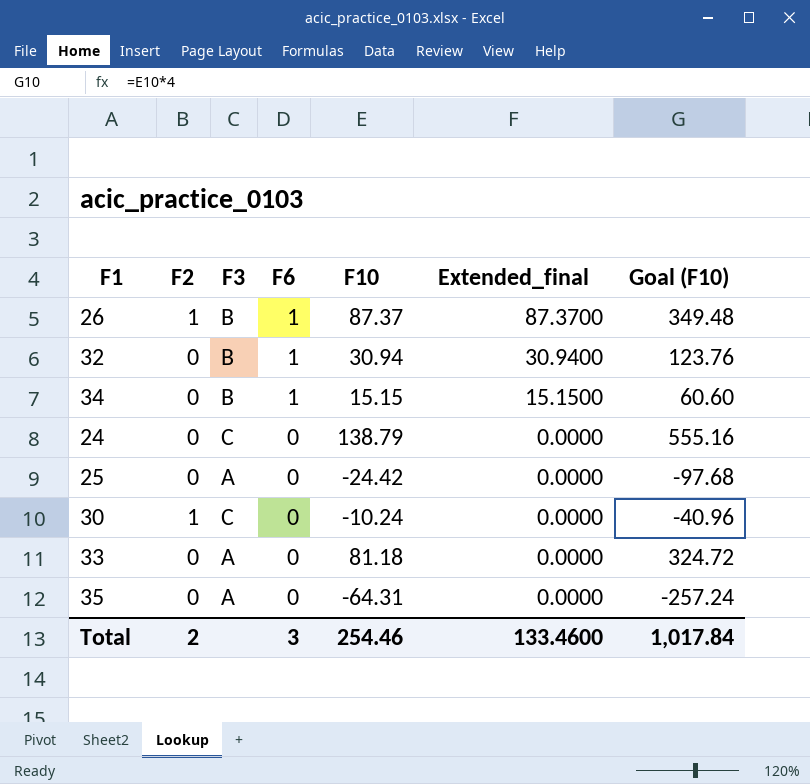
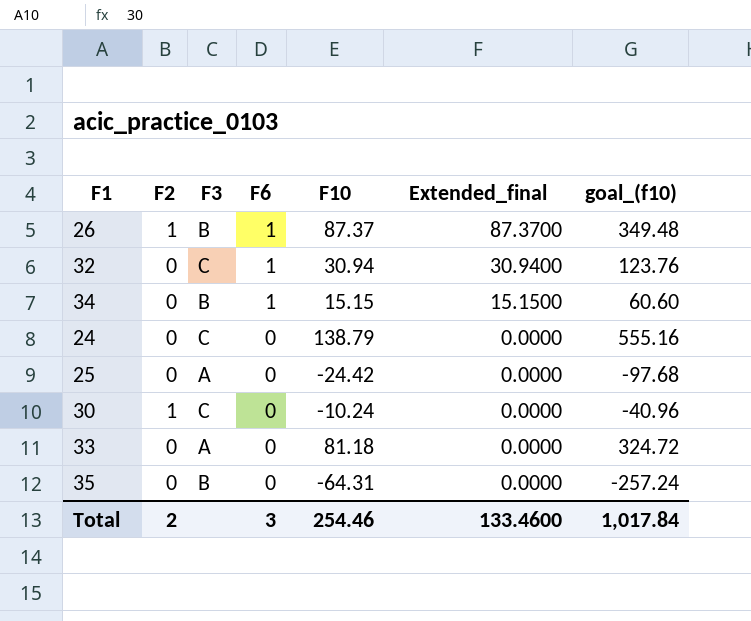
column name: Goal (F10) -> goal_(f10)
32 | F3: B -> C
35 | F3: A -> B

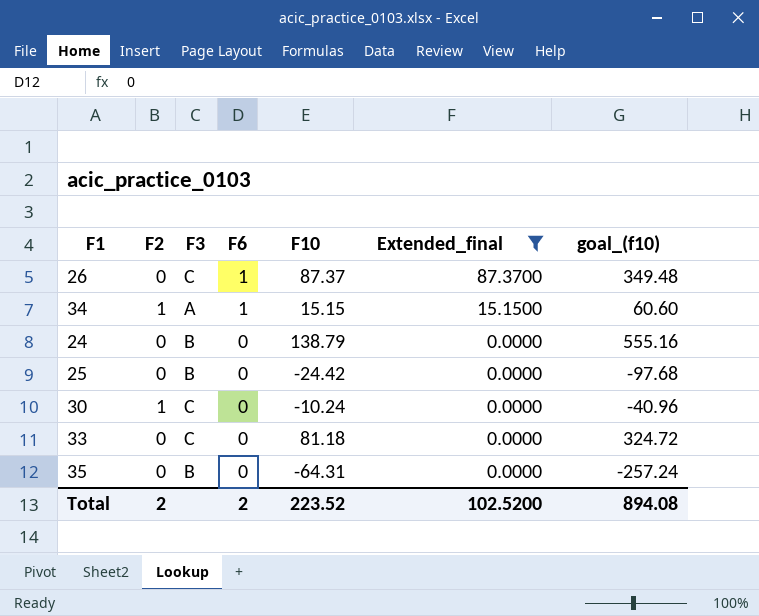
filter: none -> Extended_final != 30.9400
26 | F2: 1 -> 0
26 | F3: B -> C
34 | F2: 0 -> 1
34 | F3: B -> A
24 | F3: C -> B
25 | F3: A -> B
33 | F3: A -> C
Total | F6: 3 -> 2
Total | F10: 254.46 -> 223.52
Total | Extended_final: 133.4600 -> 102.5200
Total | goal_(f10): 1,017.84 -> 894.08

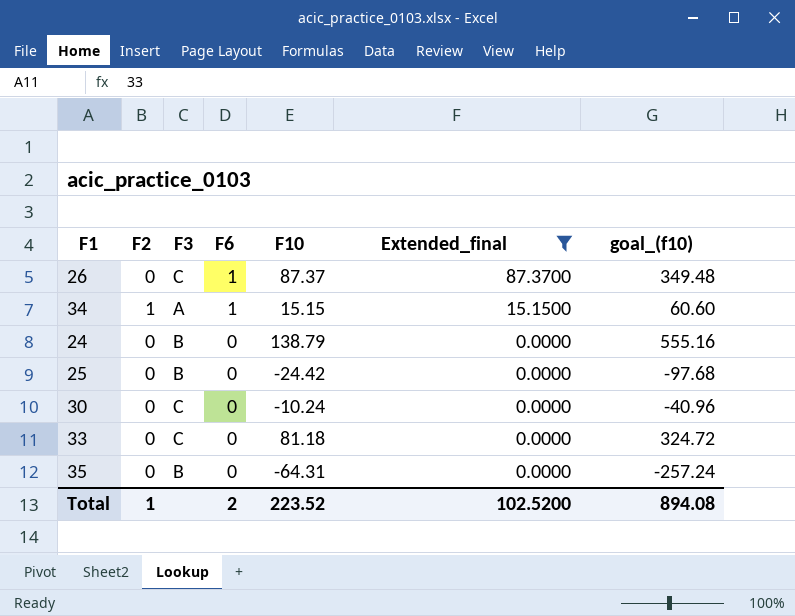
30 | F2: 1 -> 0
Total | F2: 2 -> 1

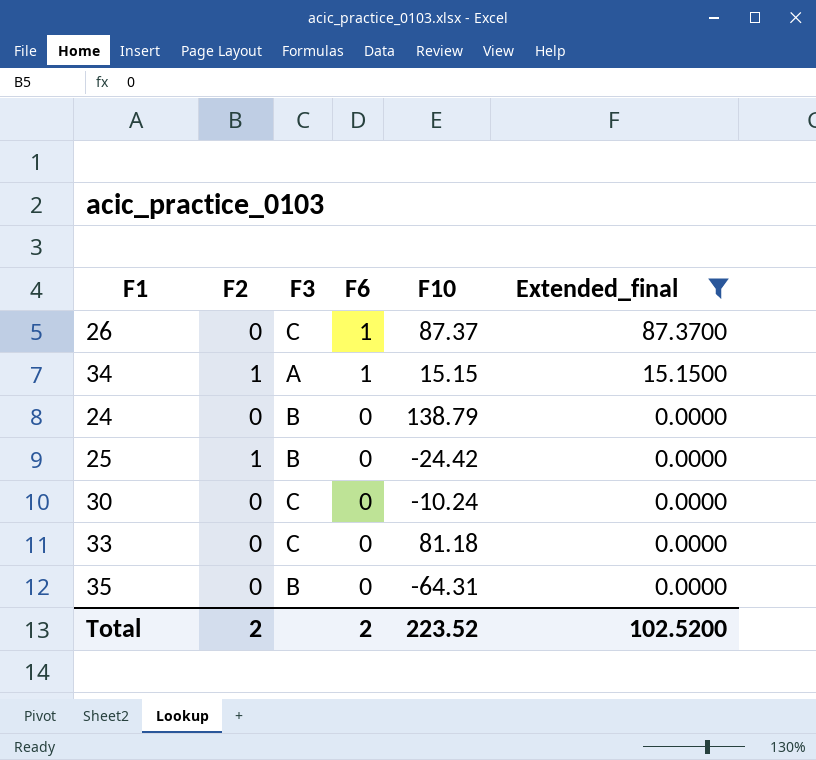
column goal_(f10) | formula: [F10] * 4 -> none
25 | F2: 0 -> 1
Total | F2: 1 -> 2

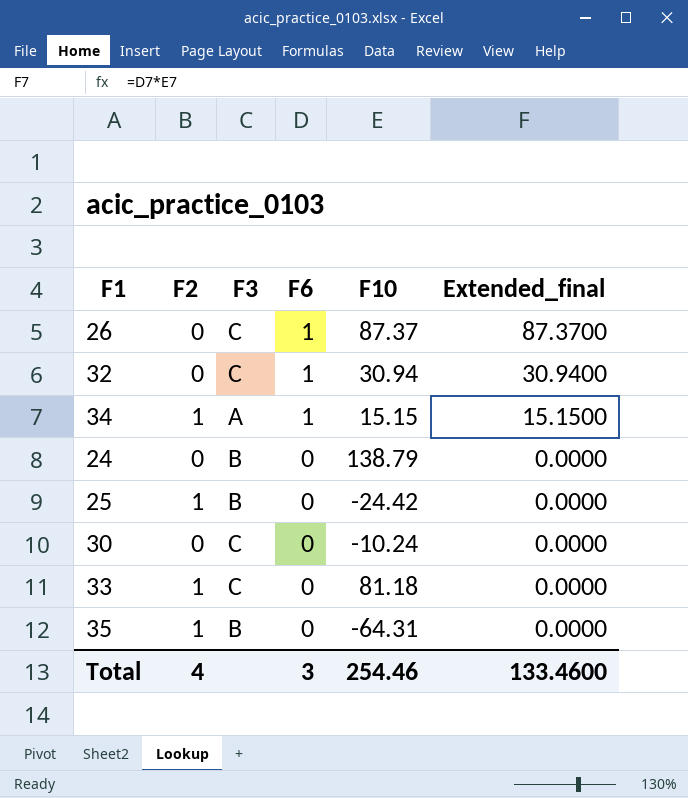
filter: Extended_final != 30.9400 -> none
33 | F2: 0 -> 1
35 | F2: 0 -> 1
Total | F2: 2 -> 4
Total | F6: 2 -> 3
Total | F10: 223.52 -> 254.46
Total | Extended_final: 102.5200 -> 133.4600

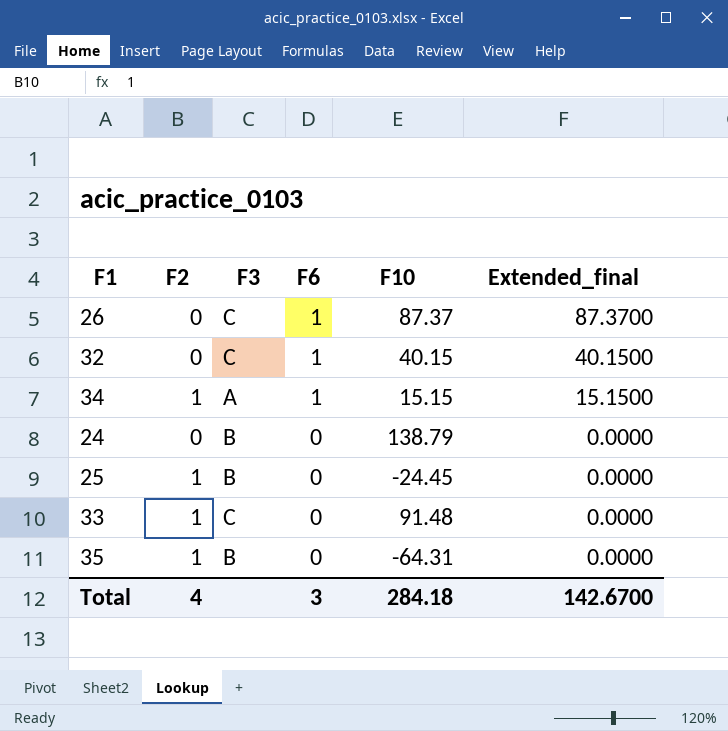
row 30: 0 | C | 0 | -10.24 | 0.0000 -> none
32 | F10: 30.94 -> 40.15
32 | Extended_final: 30.9400 -> 40.1500
25 | F10: -24.42 -> -24.45
33 | F10: 81.18 -> 91.48
Total | F10: 254.46 -> 284.18
Total | Extended_final: 133.4600 -> 142.6700

